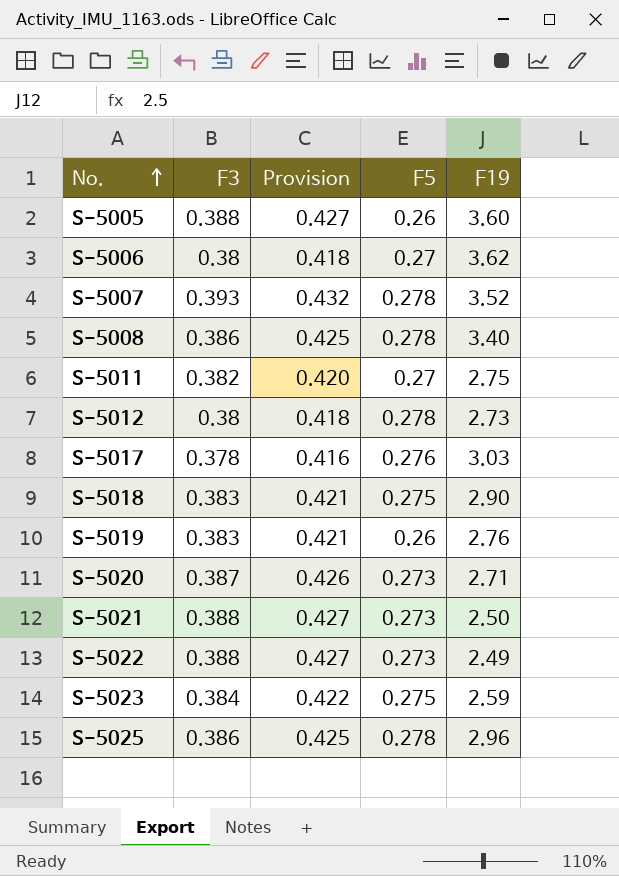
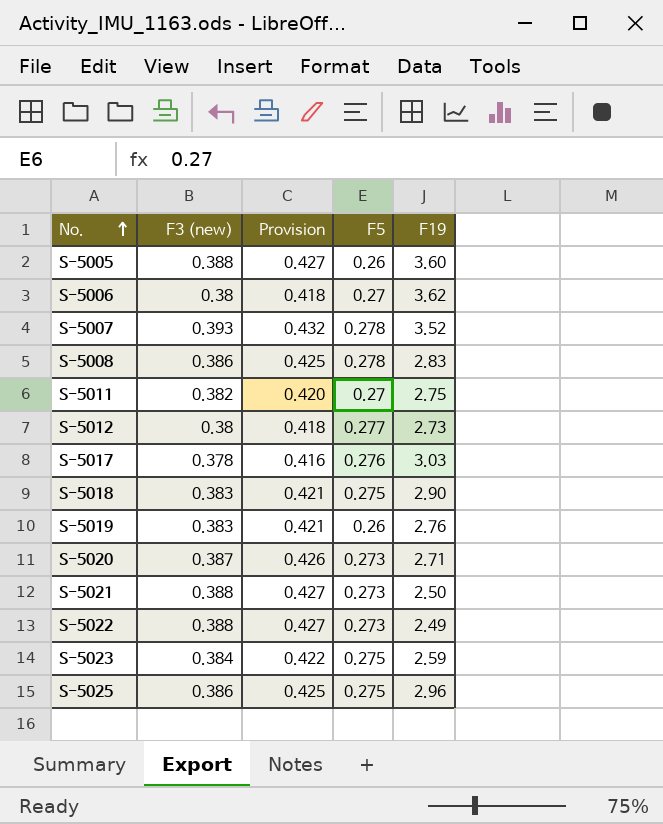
column name: F3 -> F3 (new)
S-5008 | F19: 3.40 -> 2.83
S-5012 | F5: 0.278 -> 0.277
S-5025 | F5: 0.278 -> 0.275

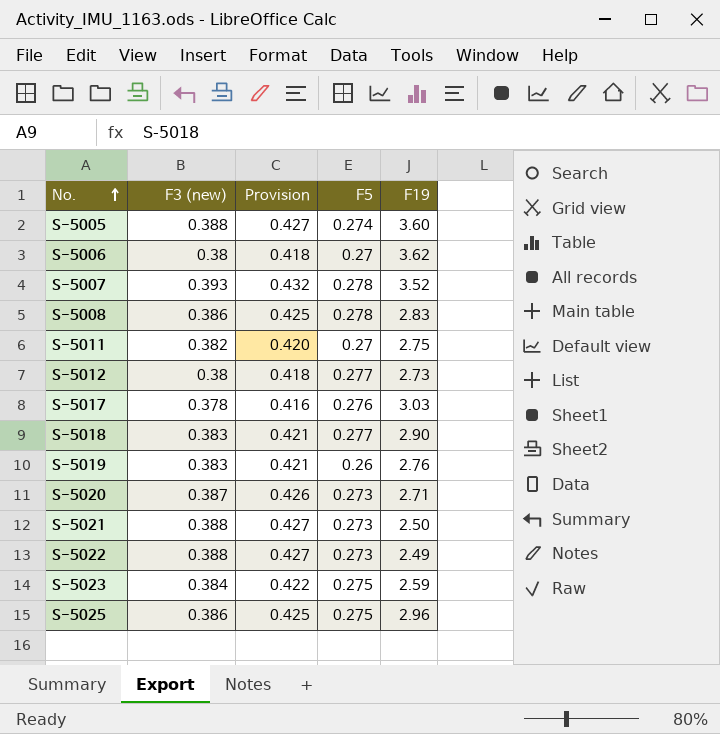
S-5005 | F5: 0.26 -> 0.274
S-5018 | F5: 0.275 -> 0.277

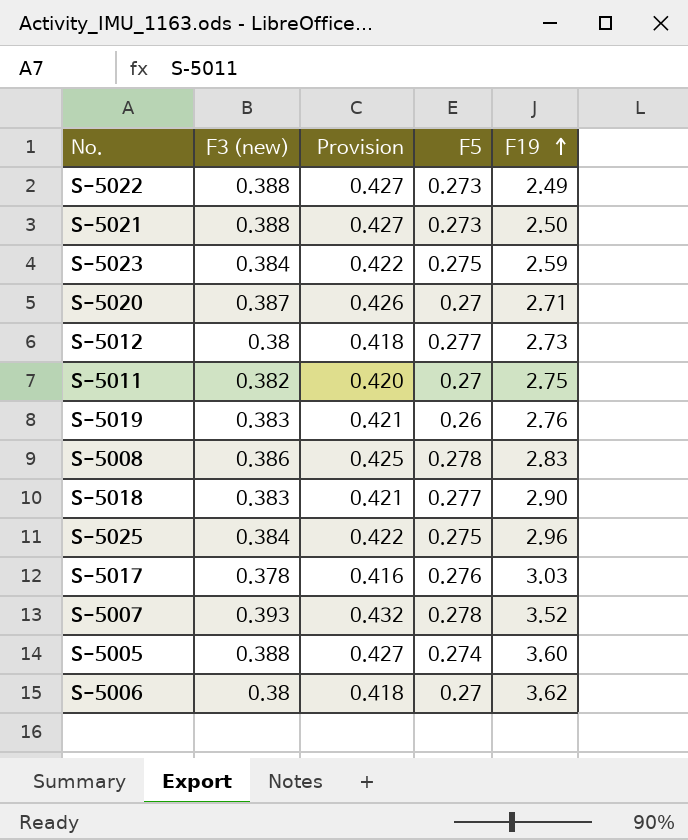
row order: No. ascending -> F19 ascending
S-5020 | F5: 0.273 -> 0.27
S-5025 | F3 (new): 0.386 -> 0.384
S-5025 | Provision: 0.425 -> 0.422

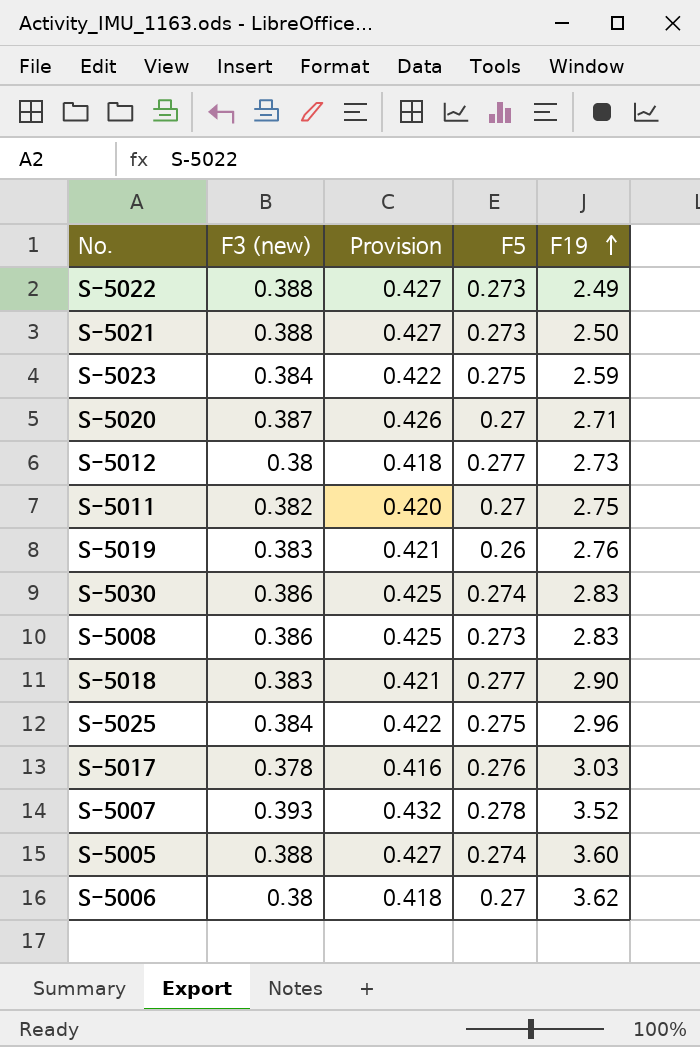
row S-5030: none -> 0.386 | 0.425 | 0.274 | 2.83
S-5008 | F5: 0.278 -> 0.273

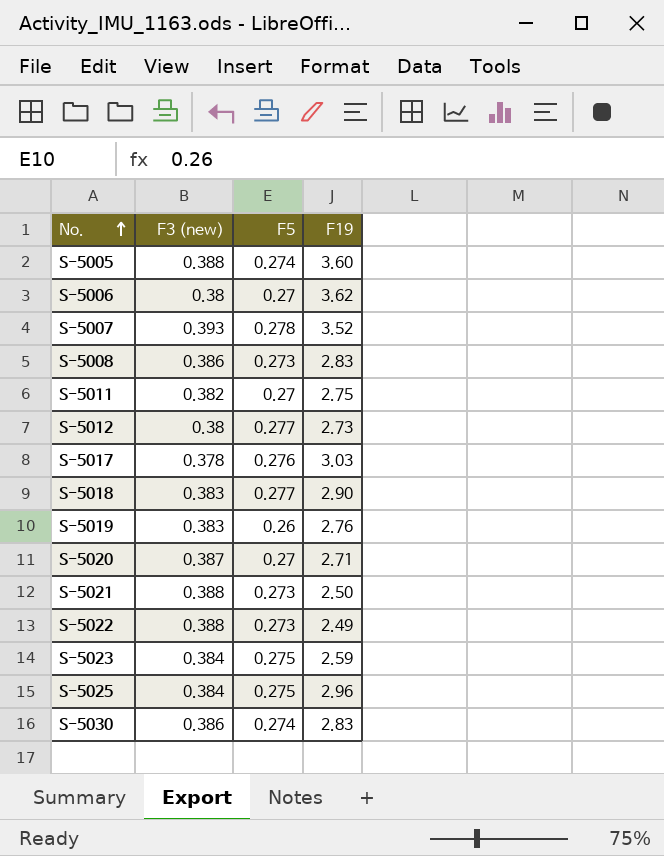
row order: F19 ascending -> No. ascending
column Provision | formula: [F3 (new)] * 1.1 -> none

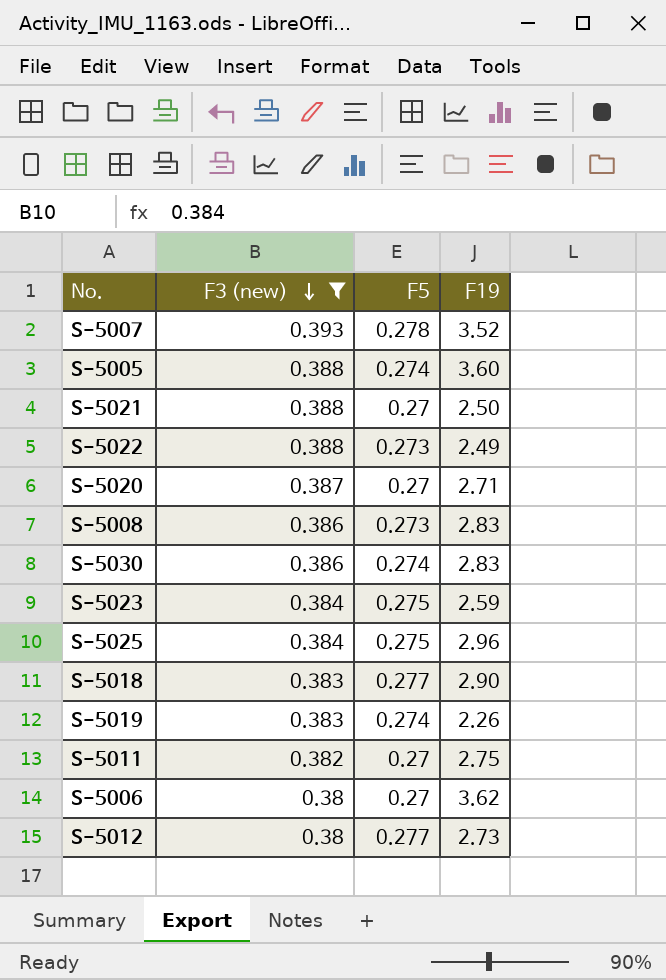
filter: none -> F3 (new) != 0.378
row order: No. ascending -> F3 (new) descending
S-5021 | F5: 0.273 -> 0.27
S-5019 | F5: 0.26 -> 0.274
S-5019 | F19: 2.76 -> 2.26

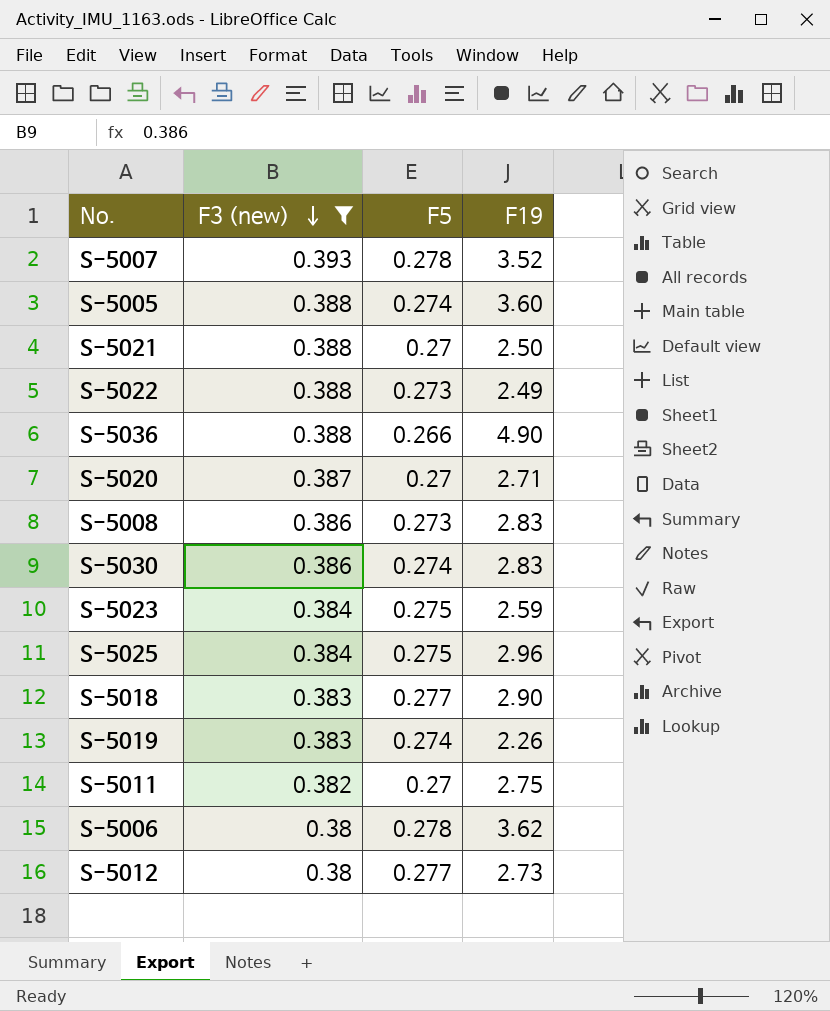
row S-5036: none -> 0.388 | 0.266 | 4.90
S-5006 | F5: 0.27 -> 0.278

